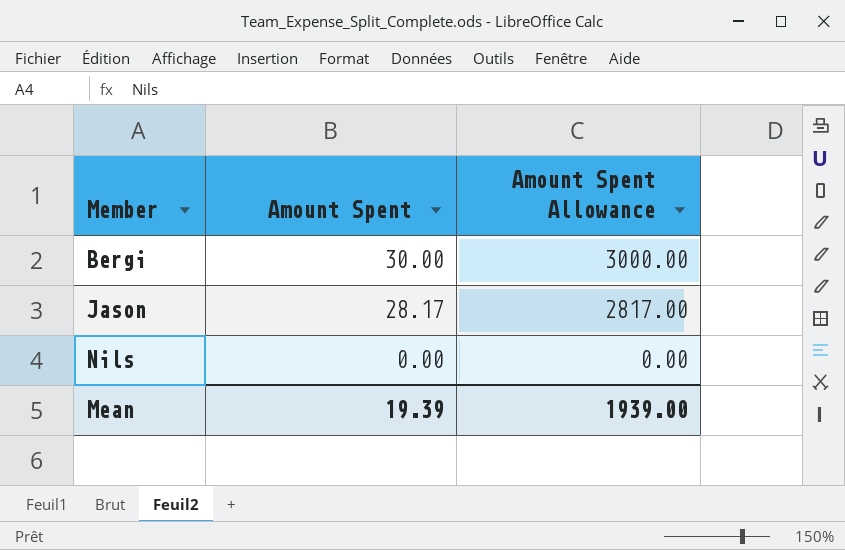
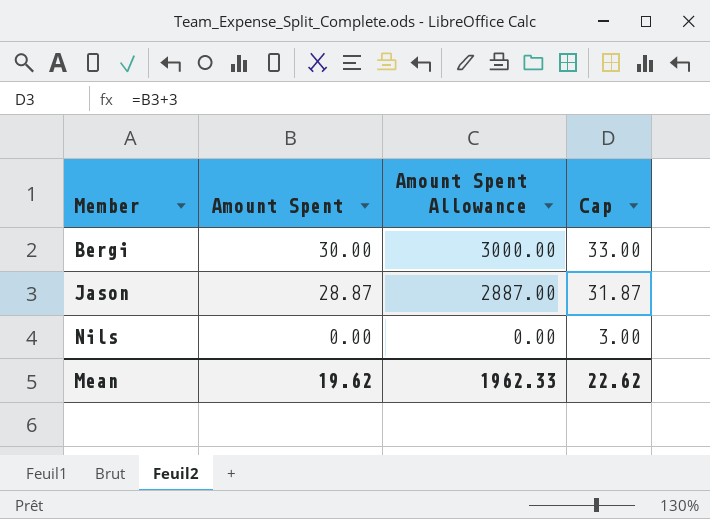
column Cap | formula: none -> [Amount Spent] + 3
Jason | Amount Spent: 28.17 -> 28.87
Jason | Amount Spent Allowance: 2817.00 -> 2887.00
Mean | Amount Spent: 19.39 -> 19.62
Mean | Amount Spent Allowance: 1939.00 -> 1962.33

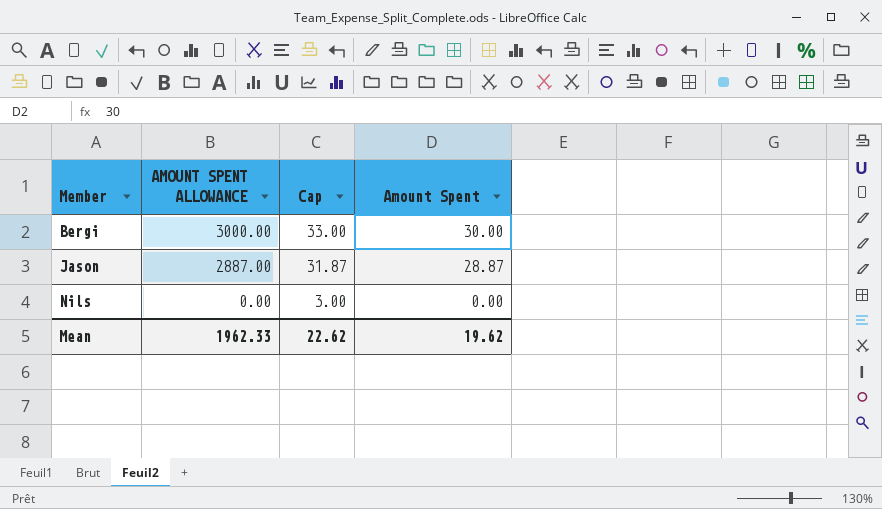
column name: Amount Spent Allowance -> AMOUNT SPENT ALLOWANCE
column Amount Spent | position: 2 -> 4

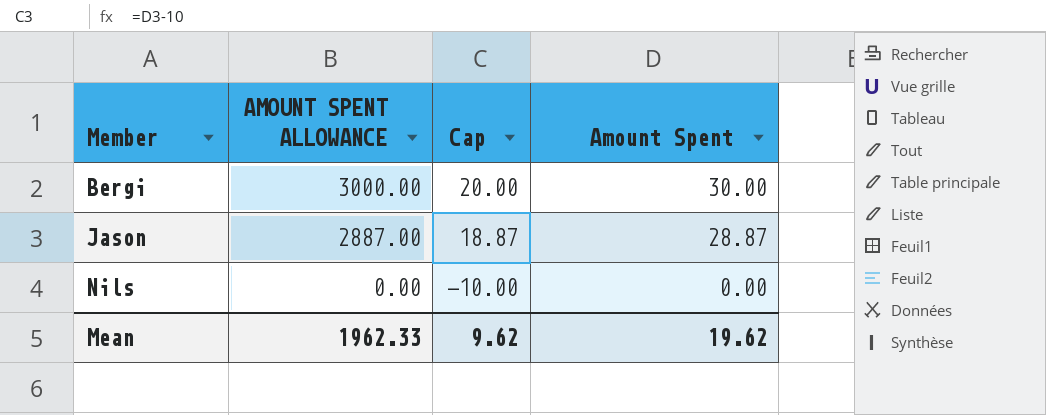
column Cap | formula: [Amount Spent] + 3 -> [Amount Spent] - 10
Mean | Cap: 22.62 -> 9.62

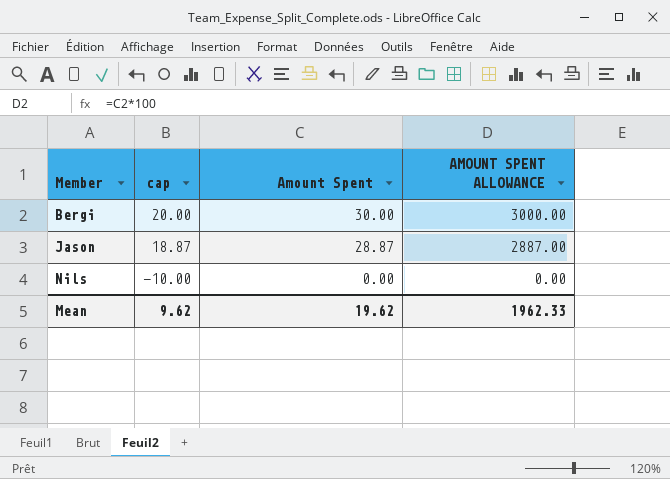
column name: Cap -> cap
column AMOUNT SPENT ALLOWANCE | position: 2 -> 4

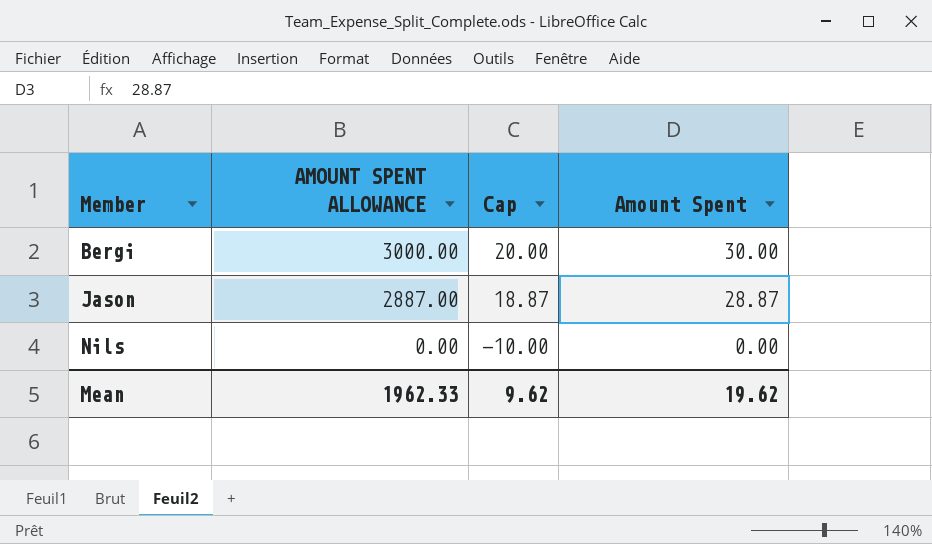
column AMOUNT SPENT ALLOWANCE | position: 4 -> 2
column name: cap -> Cap

